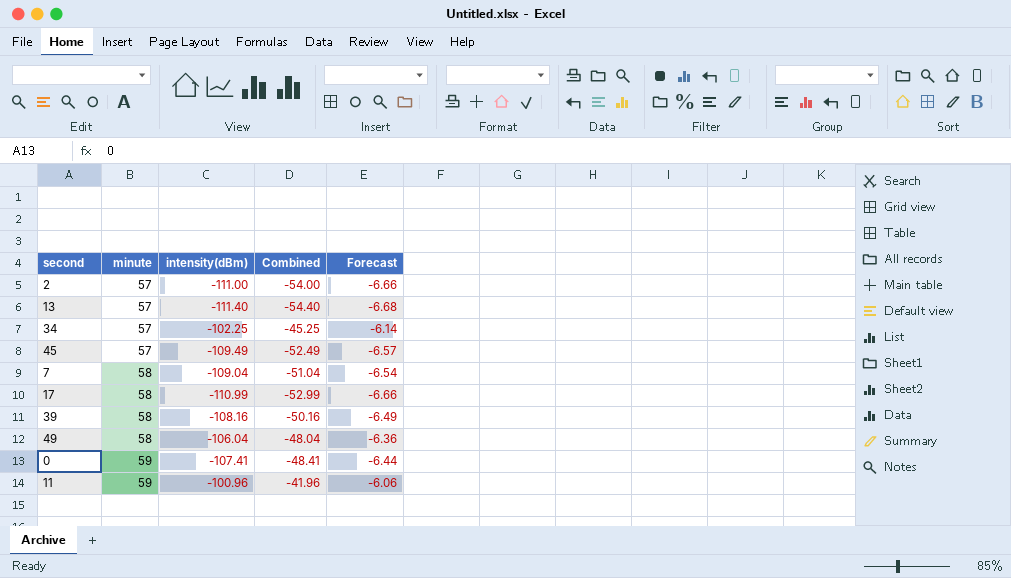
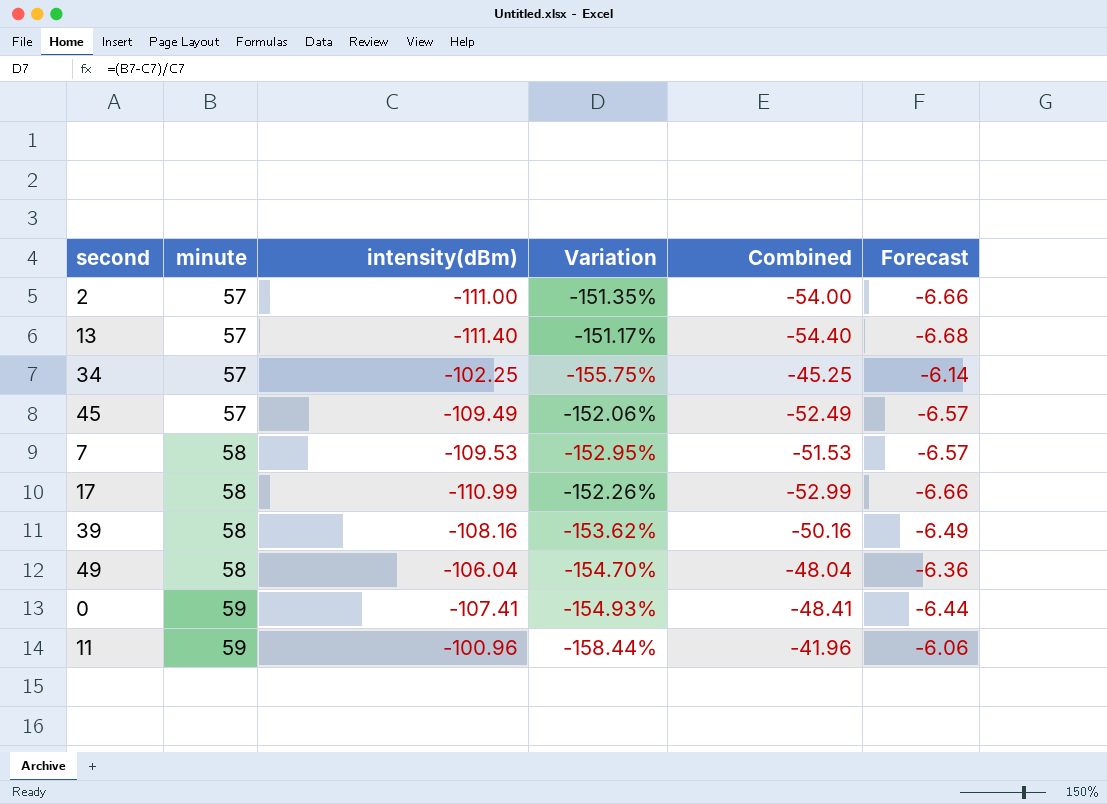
column Variation | formula: none -> ([minute] - [intensity(dBm)]) / [intensity(dBm)]
7 | intensity(dBm): -109.04 -> -109.53
7 | Combined: -51.04 -> -51.53
7 | Forecast: -6.54 -> -6.57

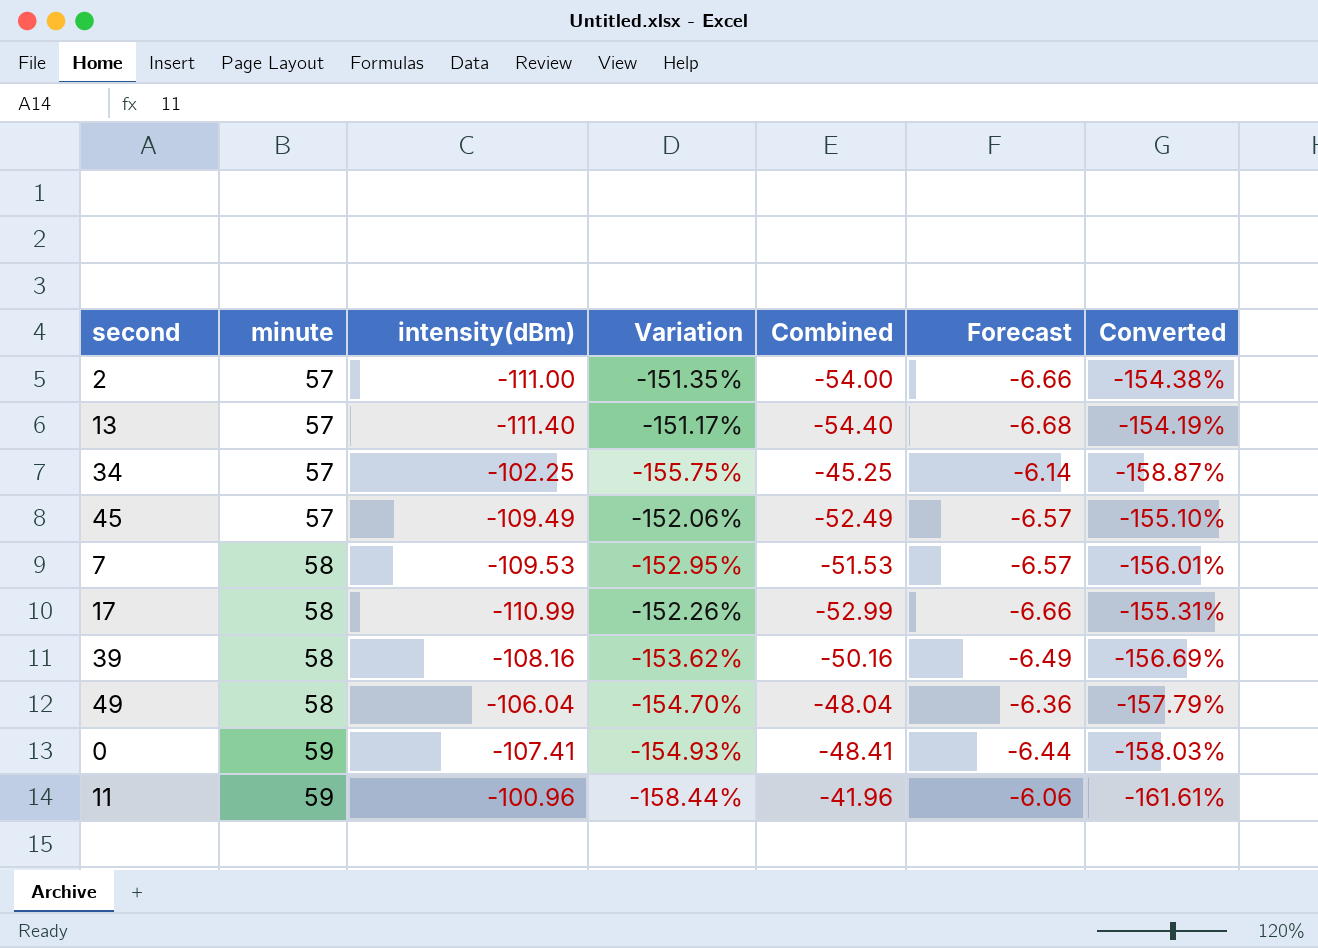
column Converted | formula: none -> [Variation] * 1.02

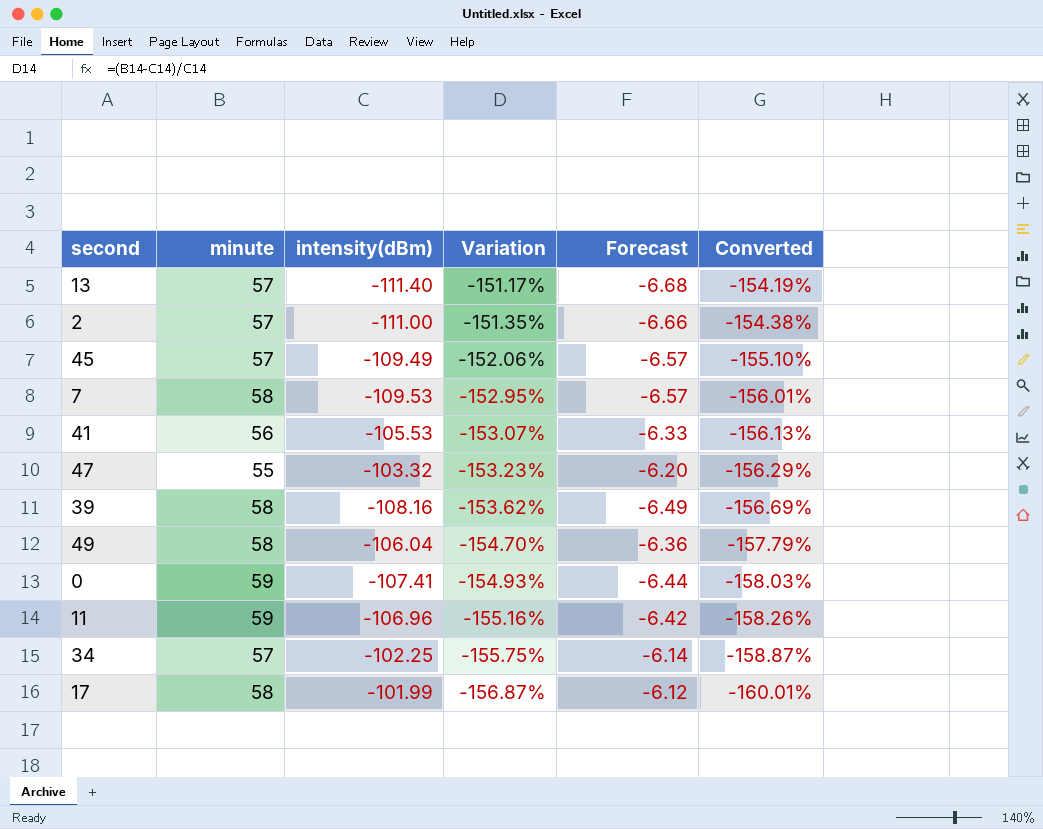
row order: minute ascending -> Variation descending
column Combined | formula: [minute] + [intensity(dBm)] -> none
row 41: none -> 56 | -105.53 | -153.07% | -6.33 | -156.13%
row 47: none -> 55 | -103.32 | -153.23% | -6.20 | -156.29%
11 | intensity(dBm): -100.96 -> -106.96
11 | Variation: -158.44% -> -155.16%
11 | Forecast: -6.06 -> -6.42
11 | Converted: -161.61% -> -158.26%
17 | intensity(dBm): -110.99 -> -101.99
17 | Variation: -152.26% -> -156.87%
17 | Forecast: -6.66 -> -6.12
17 | Converted: -155.31% -> -160.01%

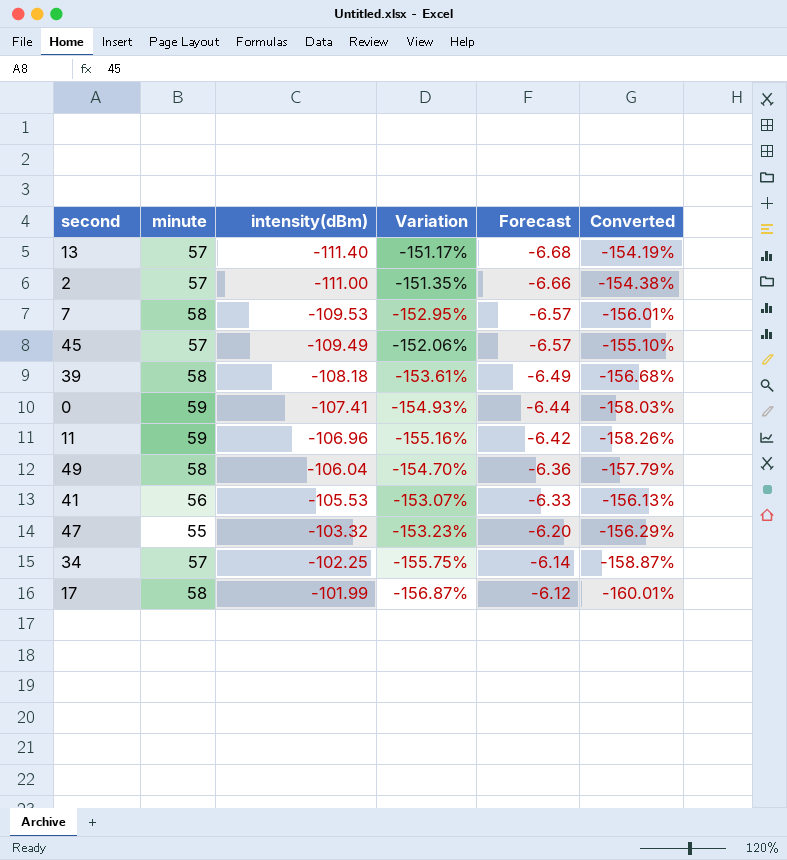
row order: Variation descending -> intensity(dBm) ascending
39 | intensity(dBm): -108.16 -> -108.18
39 | Variation: -153.62% -> -153.61%
39 | Converted: -156.69% -> -156.68%

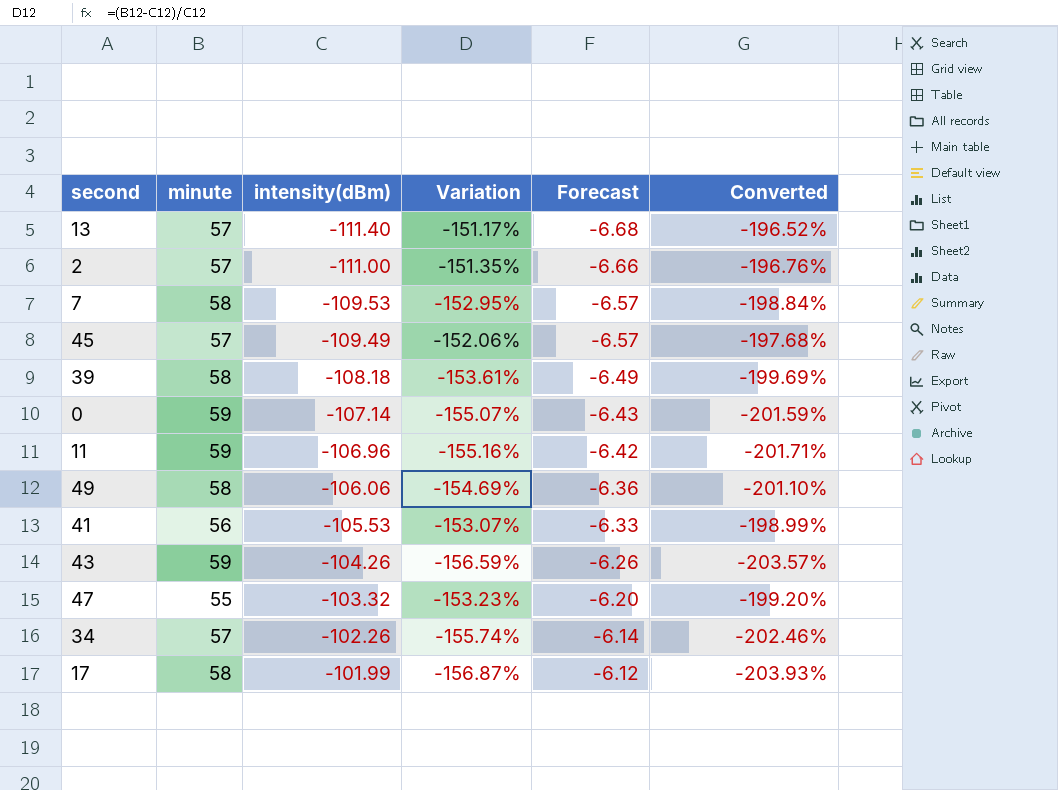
column Converted | formula: [Variation] * 1.02 -> [Variation] * 1.3
0 | intensity(dBm): -107.41 -> -107.14
0 | Variation: -154.93% -> -155.07%
0 | Forecast: -6.44 -> -6.43
49 | intensity(dBm): -106.04 -> -106.06
49 | Variation: -154.70% -> -154.69%
row 43: none -> 59 | -104.26 | -156.59% | -6.26 | -203.57%
34 | intensity(dBm): -102.25 -> -102.26
34 | Variation: -155.75% -> -155.74%

